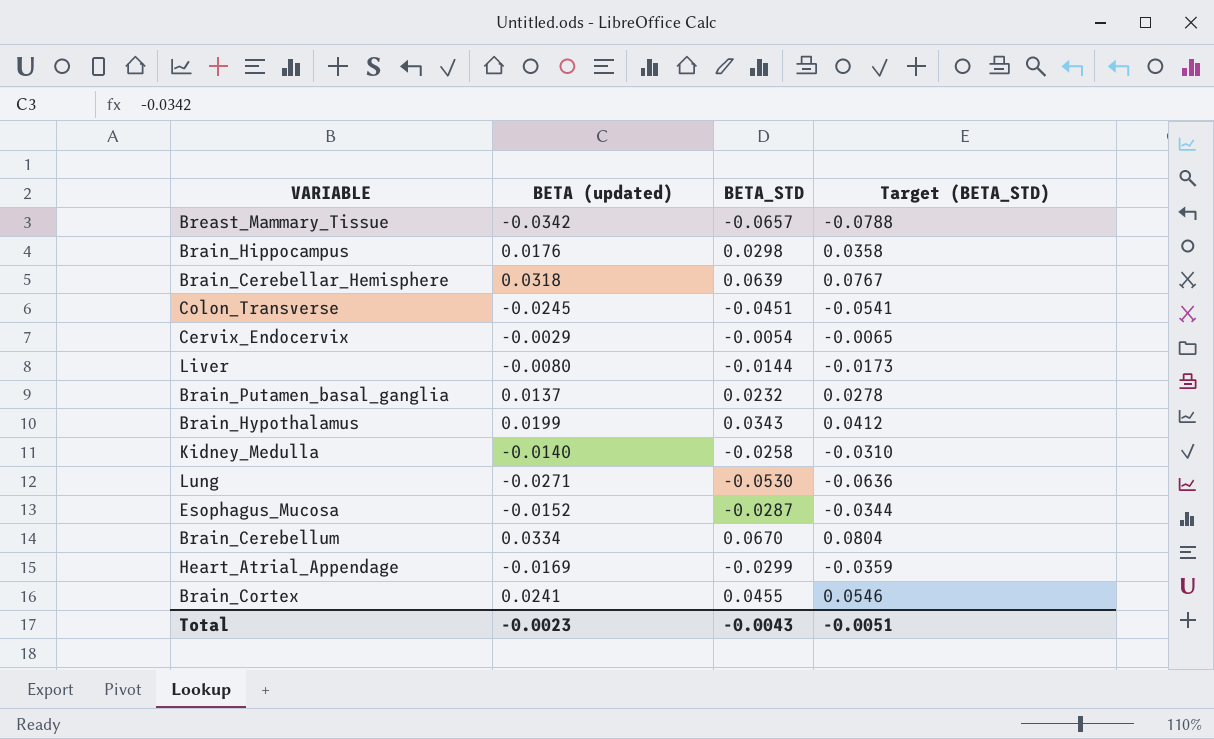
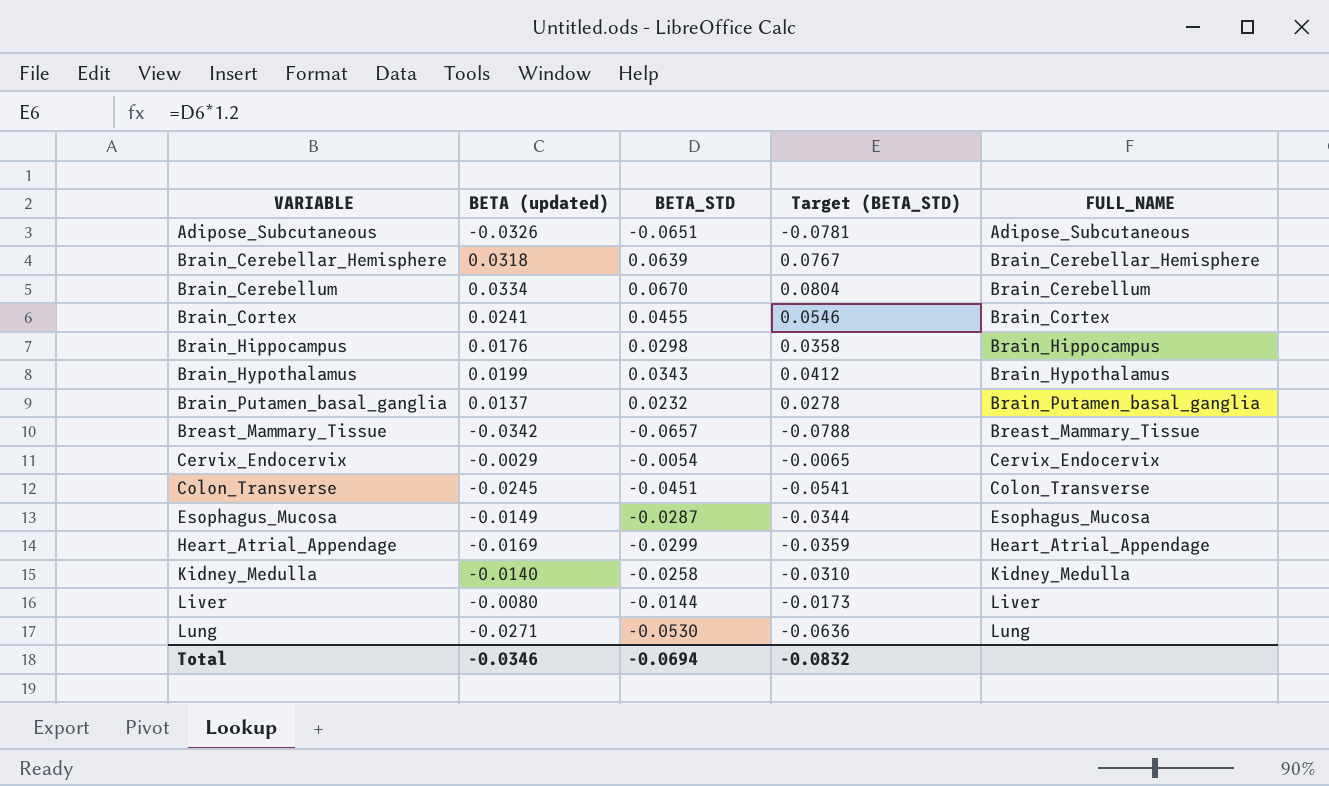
row order: none -> VARIABLE ascending
column FULL_NAME | position: none -> 5
row Adipose_Subcutaneous: none -> -0.0326 | -0.0651 | -0.0781 | Adipose_Subcutaneous
Esophagus_Mucosa | BETA (updated): -0.0152 -> -0.0149
Total | BETA (updated): -0.0023 -> -0.0346
Total | BETA_STD: -0.0043 -> -0.0694
Total | Target (BETA_STD): -0.0051 -> -0.0832

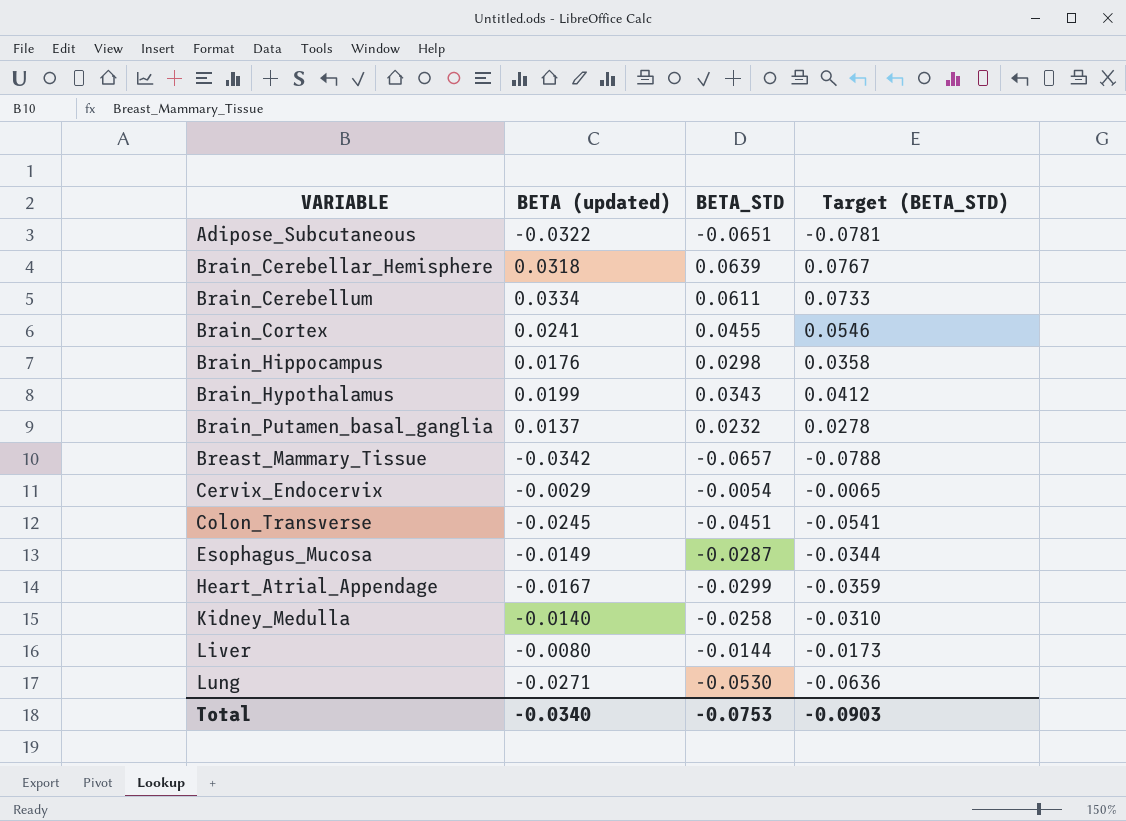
column FULL_NAME | position: 5 -> none
Adipose_Subcutaneous | BETA (updated): -0.0326 -> -0.0322
Brain_Cerebellum | BETA_STD: 0.0670 -> 0.0611
Brain_Cerebellum | Target (BETA_STD): 0.0804 -> 0.0733
Heart_Atrial_Appendage | BETA (updated): -0.0169 -> -0.0167
Total | BETA (updated): -0.0346 -> -0.0340
Total | BETA_STD: -0.0694 -> -0.0753
Total | Target (BETA_STD): -0.0832 -> -0.0903

